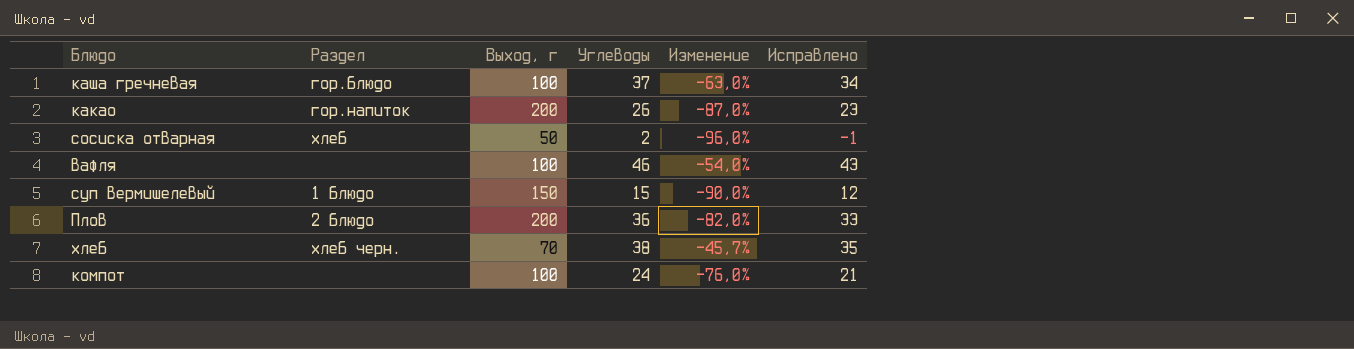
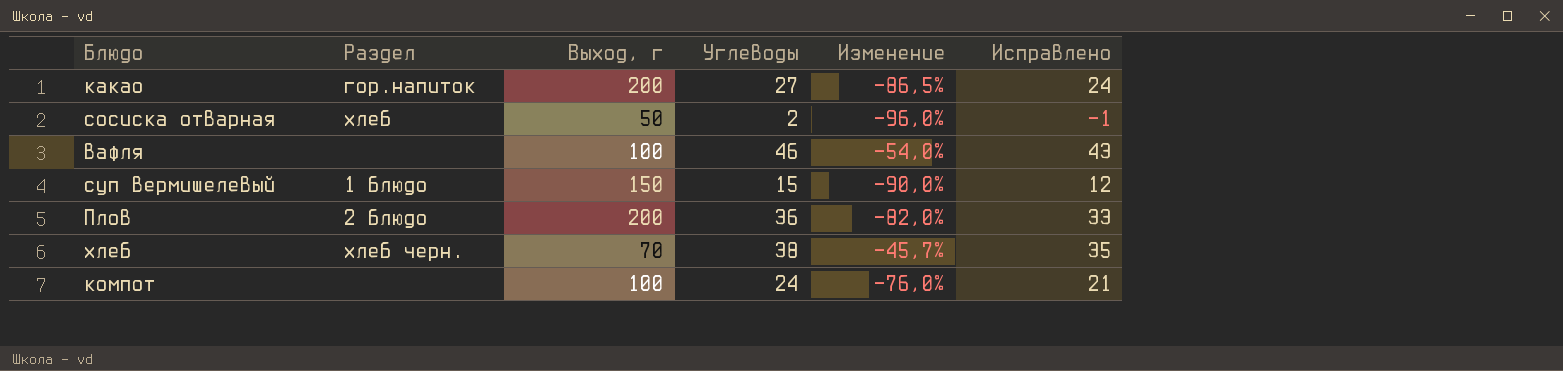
row каша гречневая: гор.блюдо | 100 | 37 | -63,0% | 34 -> none
какао | Углеводы: 26 -> 27
какао | Изменение: -87,0% -> -86,5%
какао | Исправлено: 23 -> 24

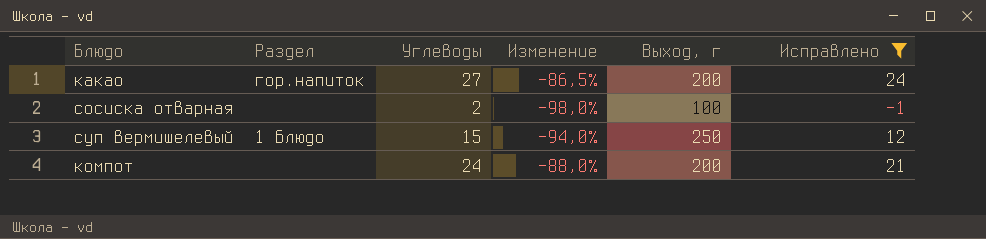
filter: none -> Исправлено <= 24
column Выход, г | position: 3 -> 5
сосиска отварная | Раздел: хлеб -> none
сосиска отварная | Изменение: -96,0% -> -98,0%
сосиска отварная | Выход, г: 50 -> 100
суп вермишелевый | Изменение: -90,0% -> -94,0%
суп вермишелевый | Выход, г: 150 -> 250
компот | Изменение: -76,0% -> -88,0%
компот | Выход, г: 100 -> 200

